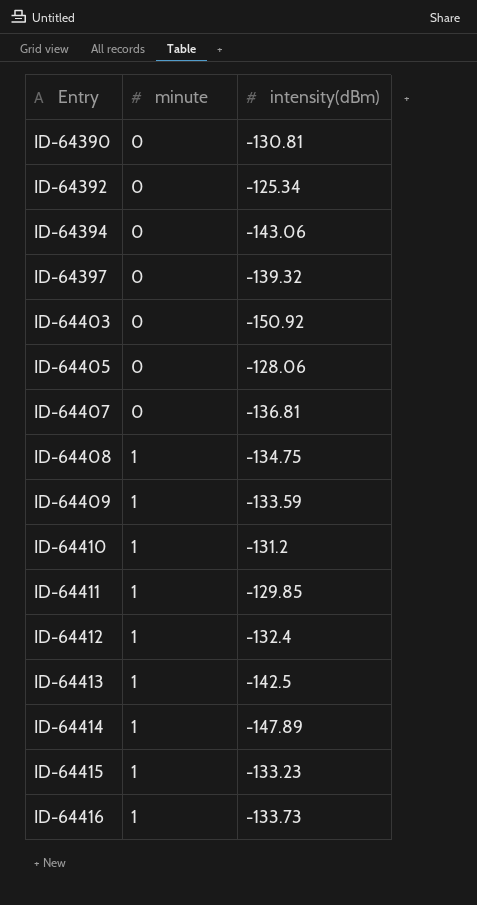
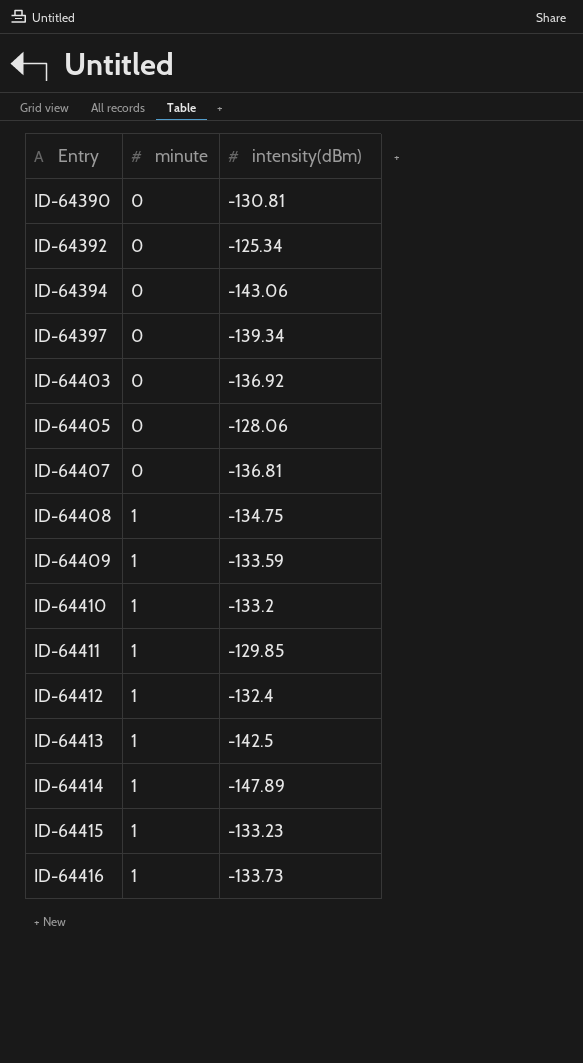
ID-64397 | intensity(dBm): -139.32 -> -139.34
ID-64403 | intensity(dBm): -150.92 -> -136.92
ID-64410 | intensity(dBm): -131.2 -> -133.2

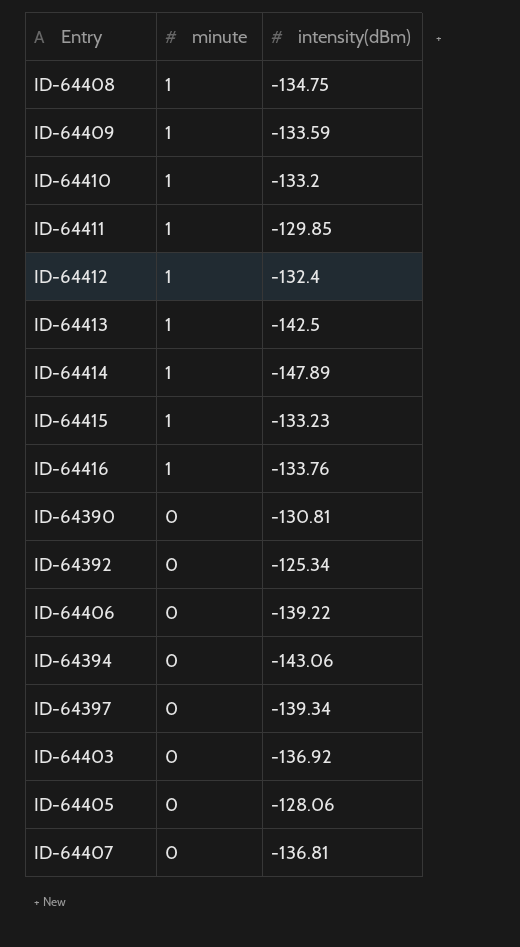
row order: Entry ascending -> minute descending
ID-64416 | intensity(dBm): -133.73 -> -133.76
row ID-64406: none -> 0 | -139.22

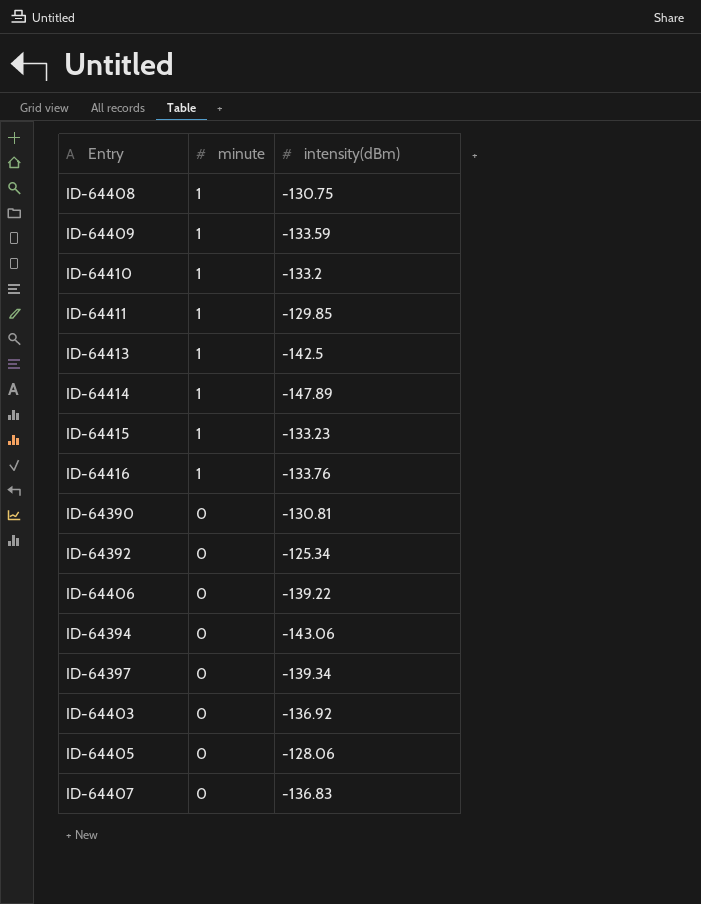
row ID-64412: 1 | -132.4 -> none
ID-64408 | intensity(dBm): -134.75 -> -130.75
ID-64407 | intensity(dBm): -136.81 -> -136.83

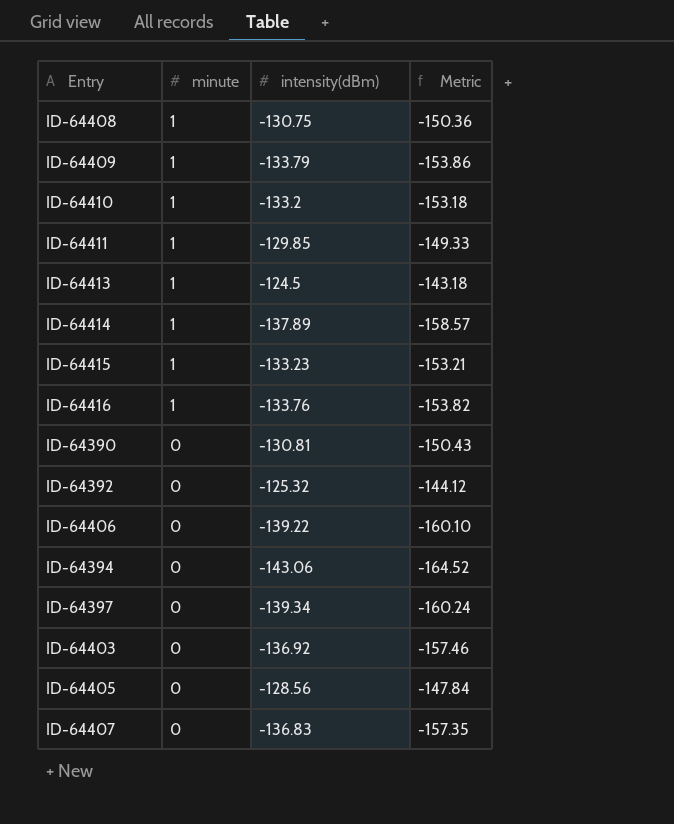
column Metric | formula: none -> [intensity(dBm)] * 1.15
ID-64409 | intensity(dBm): -133.59 -> -133.79
ID-64413 | intensity(dBm): -142.5 -> -124.5
ID-64414 | intensity(dBm): -147.89 -> -137.89
ID-64392 | intensity(dBm): -125.34 -> -125.32
ID-64405 | intensity(dBm): -128.06 -> -128.56

